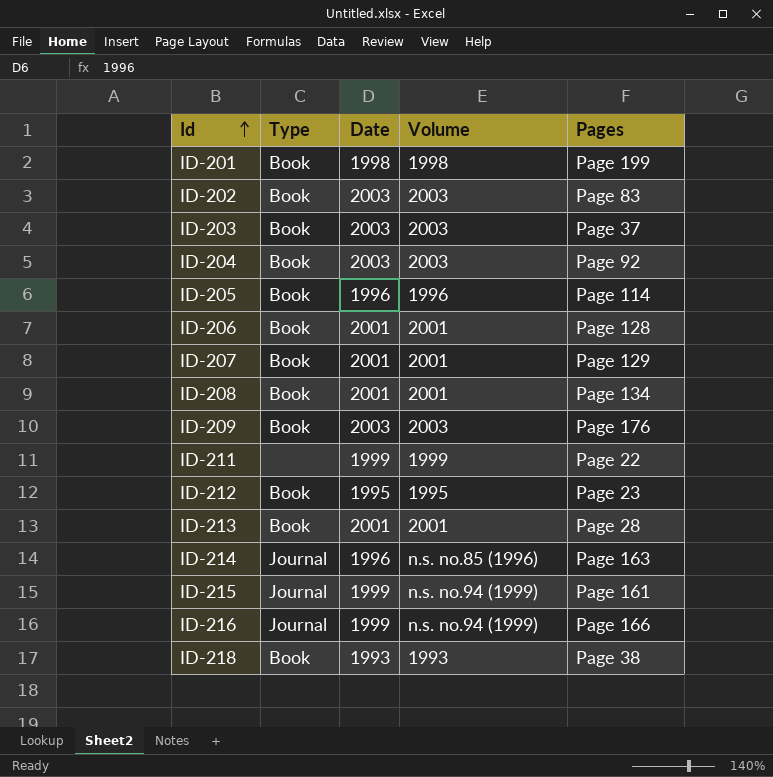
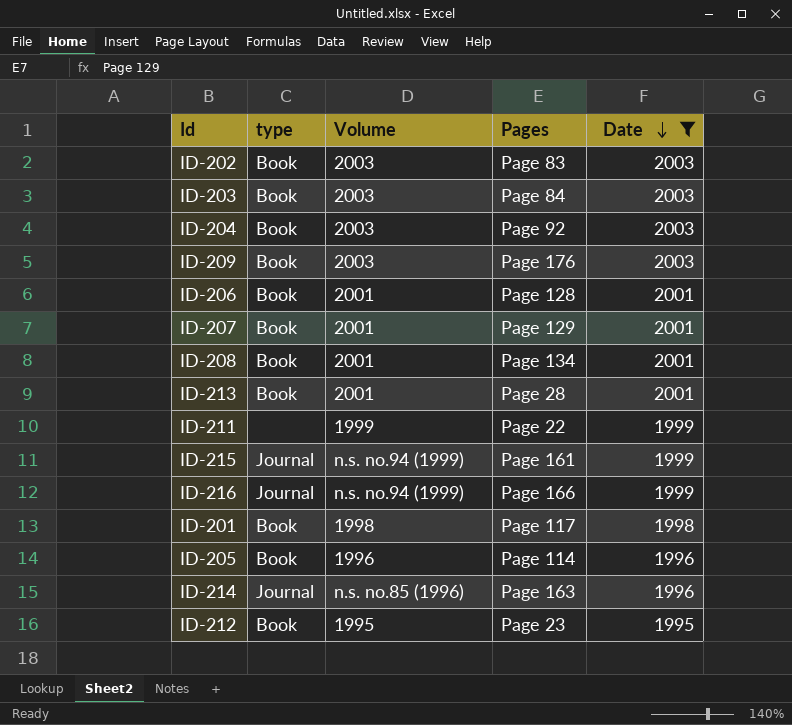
filter: none -> Date != 1993
row order: Id ascending -> Date descending
column name: Type -> type
column Date | position: 3 -> 5
ID-203 | Pages: Page 37 -> Page 84
ID-201 | Pages: Page 199 -> Page 117

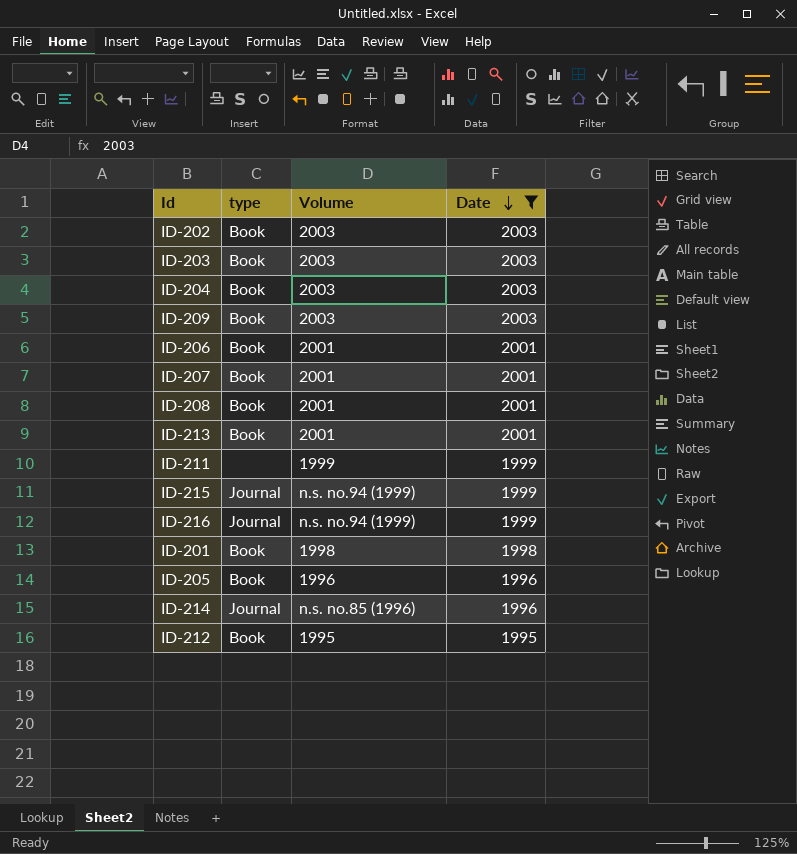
column Pages | position: 4 -> none

